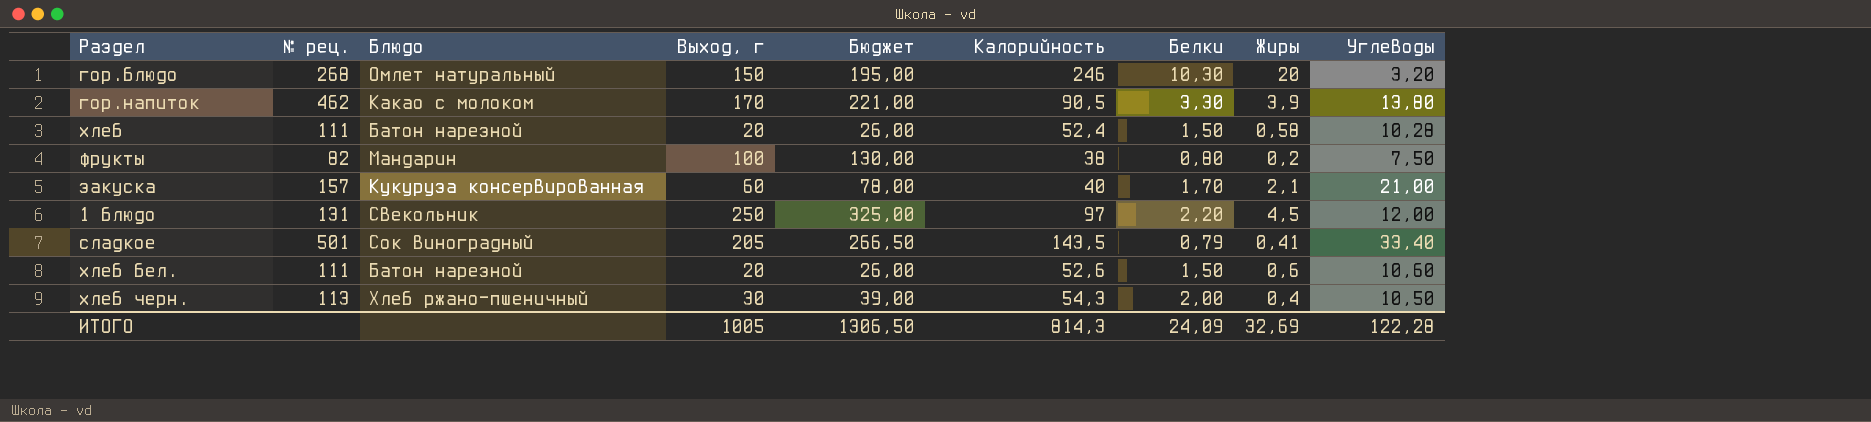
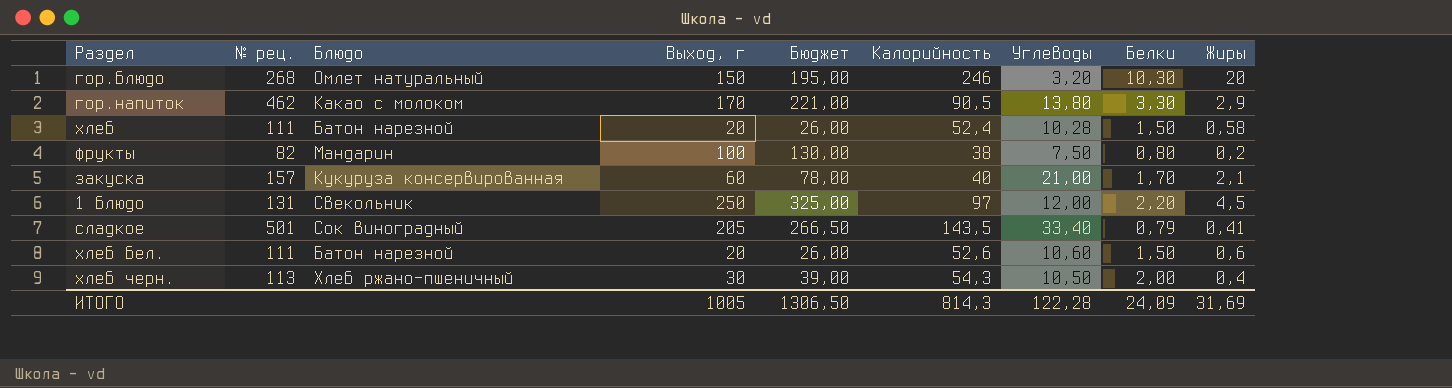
column Углеводы | position: 9 -> 7
гор.напиток | Жиры: 3,9 -> 2,9
ИТОГО | Жиры: 32,69 -> 31,69

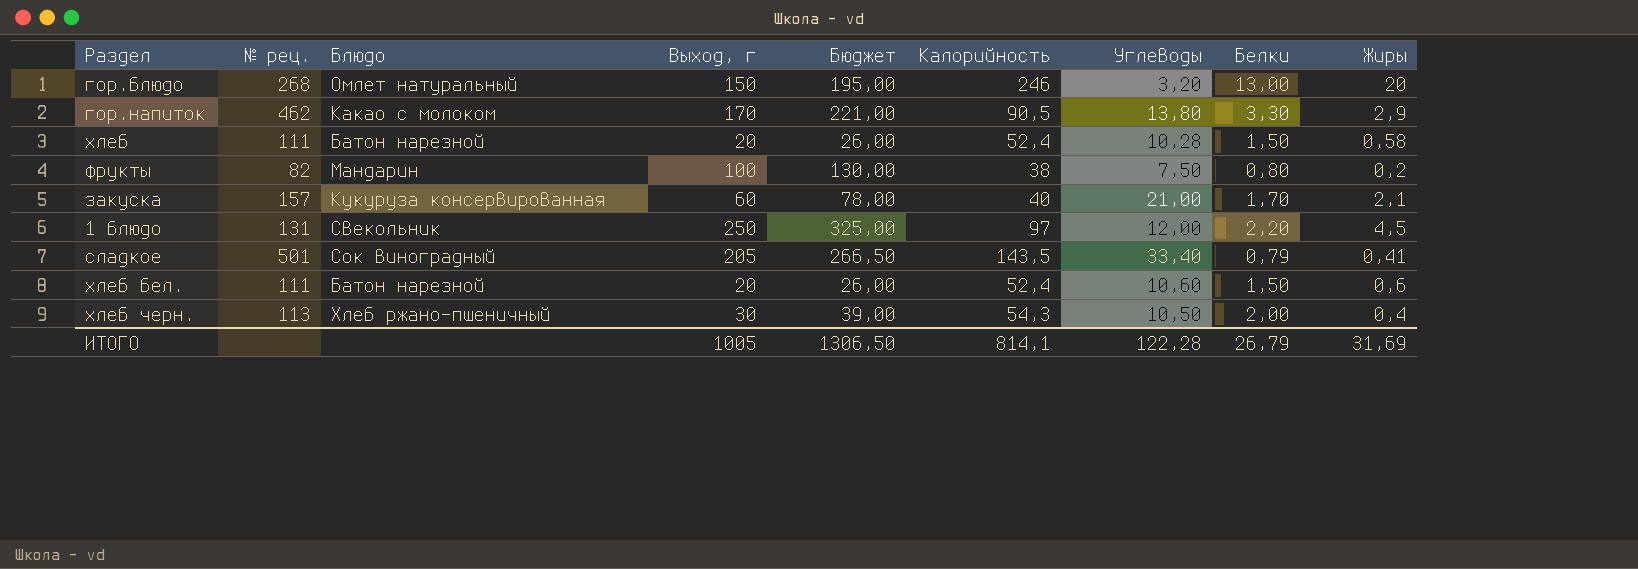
гор.блюдо | Белки: 10,30 -> 13,00
хлеб бел. | Калорийность: 52,6 -> 52,4
ИТОГО | Калорийность: 814,3 -> 814,1
ИТОГО | Белки: 24,09 -> 26,79

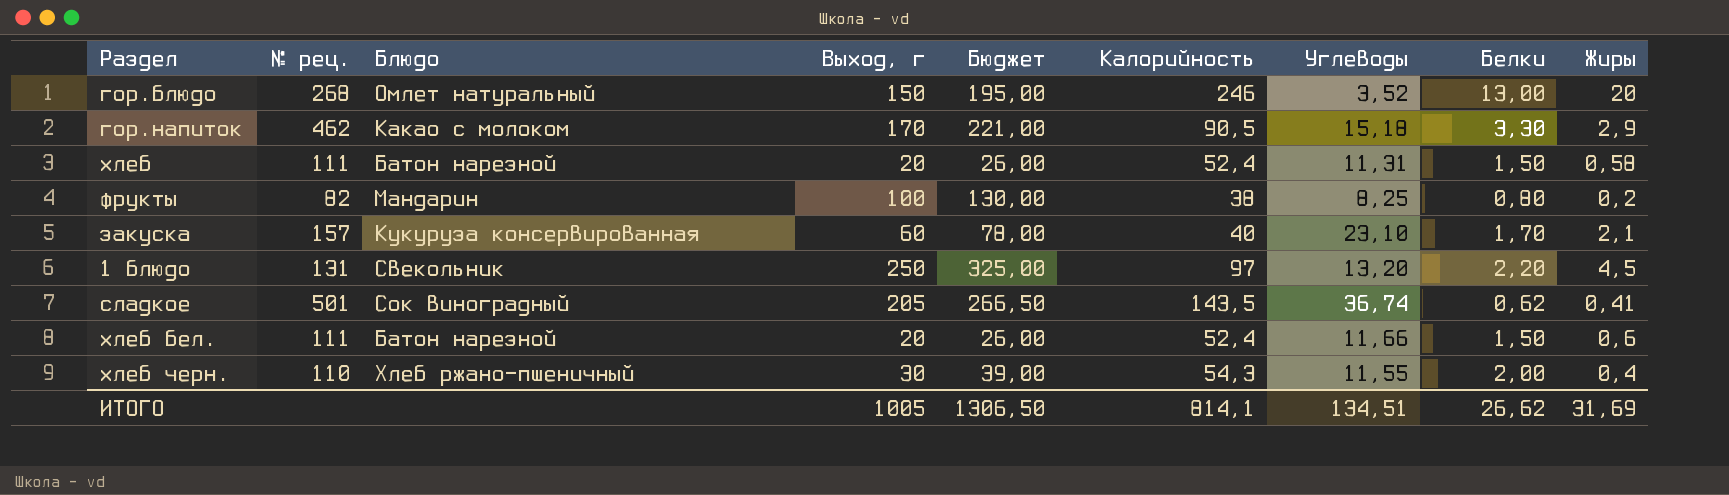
гор.блюдо | Углеводы: 3,20 -> 3,52
гор.напиток | Углеводы: 13,80 -> 15,18
хлеб | Углеводы: 10,28 -> 11,31
фрукты | Углеводы: 7,50 -> 8,25
закуска | Углеводы: 21,00 -> 23,10
1 блюдо | Углеводы: 12,00 -> 13,20
сладкое | Углеводы: 33,40 -> 36,74
сладкое | Белки: 0,79 -> 0,62
хлеб бел. | Углеводы: 10,60 -> 11,66
хлеб черн. | № рец.: 113 -> 110
хлеб черн. | Углеводы: 10,50 -> 11,55
ИТОГО | Углеводы: 122,28 -> 134,51
ИТОГО | Белки: 26,79 -> 26,62

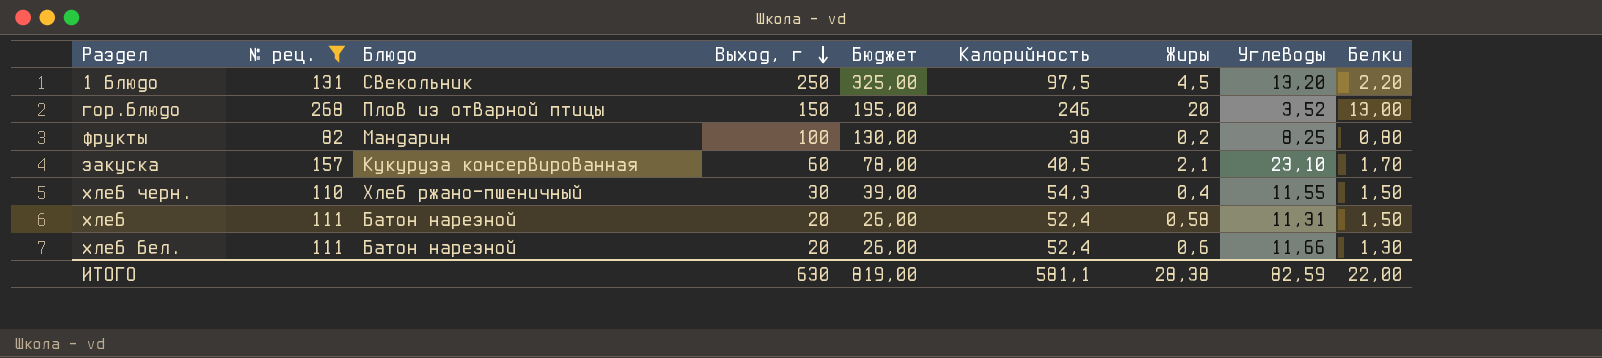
filter: none -> № рец. <= 268
row order: none -> Выход, г descending
column Жиры | position: 9 -> 7
1 блюдо | Калорийность: 97 -> 97,5
гор.блюдо | Блюдо: Омлет натуральный -> Плов из отварной птицы
закуска | Калорийность: 40 -> 40,5
хлеб черн. | Белки: 2,00 -> 1,50
хлеб бел. | Белки: 1,50 -> 1,30
ИТОГО | Выход, г: 1005 -> 630
ИТОГО | Бюджет: 1306,50 -> 819,00
ИТОГО | Калорийность: 814,1 -> 581,1
ИТОГО | Жиры: 31,69 -> 28,38
ИТОГО | Углеводы: 134,51 -> 82,59
ИТОГО | Белки: 26,62 -> 22,00

